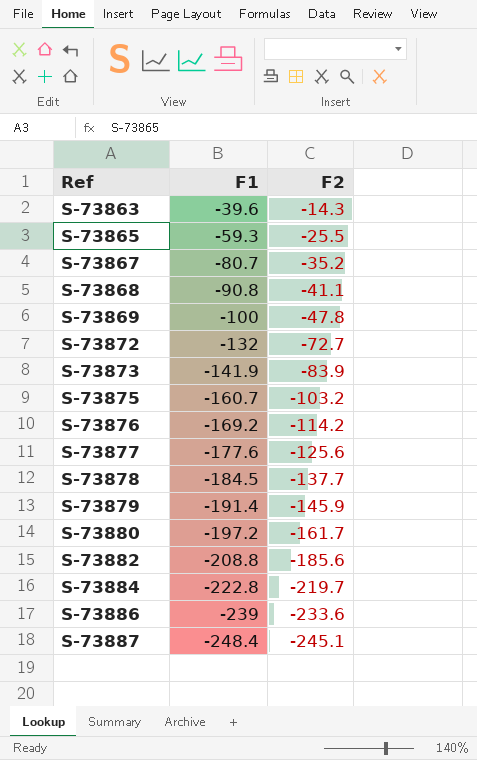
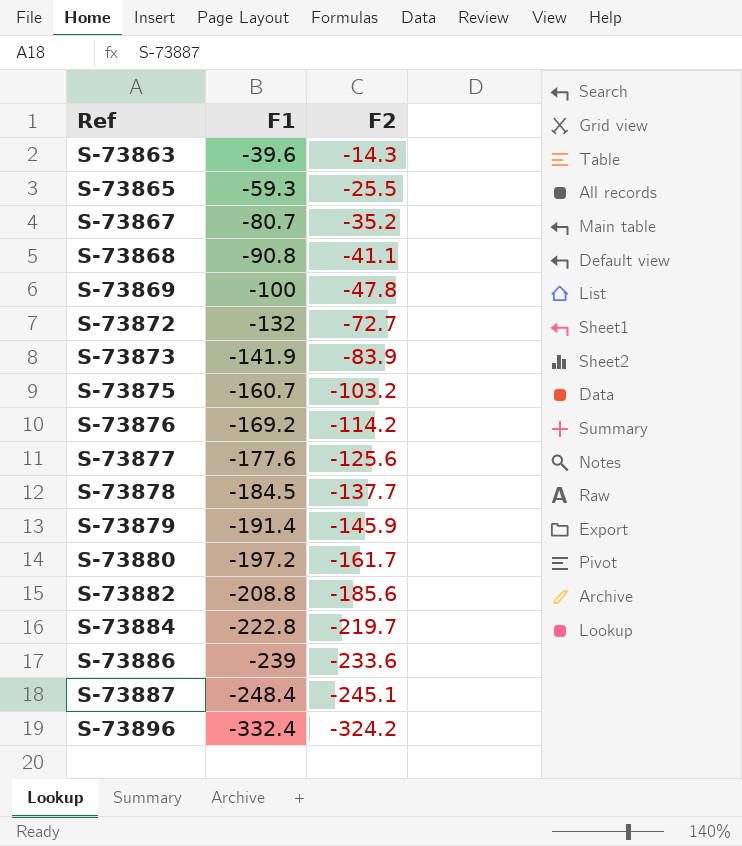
row S-73896: none -> -332.4 | -324.2

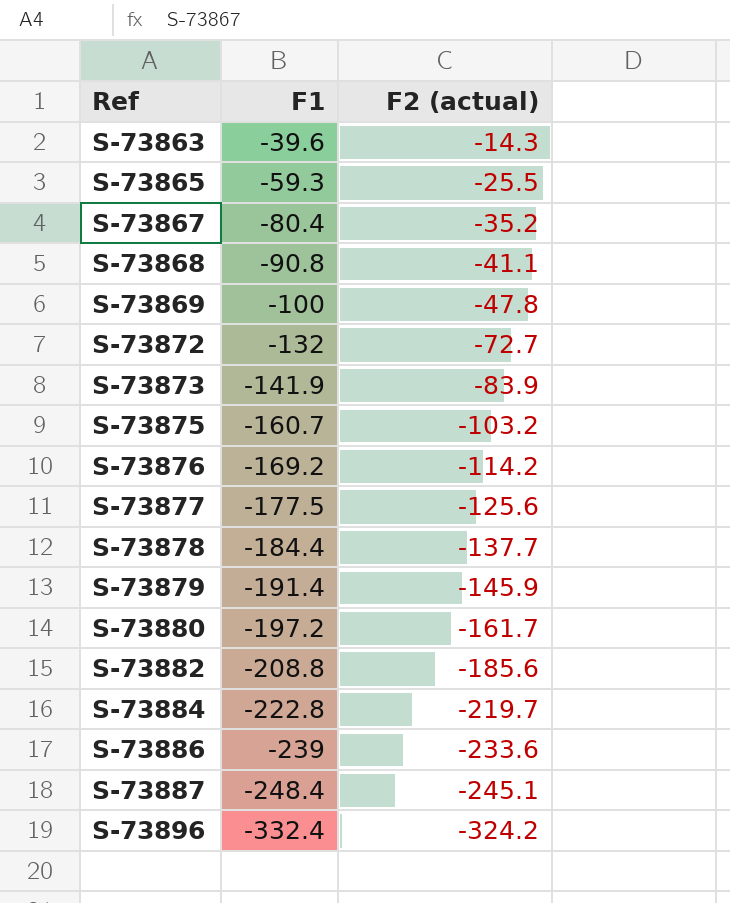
column name: F2 -> F2 (actual)
S-73867 | F1: -80.7 -> -80.4
S-73877 | F1: -177.6 -> -177.5
S-73878 | F1: -184.5 -> -184.4

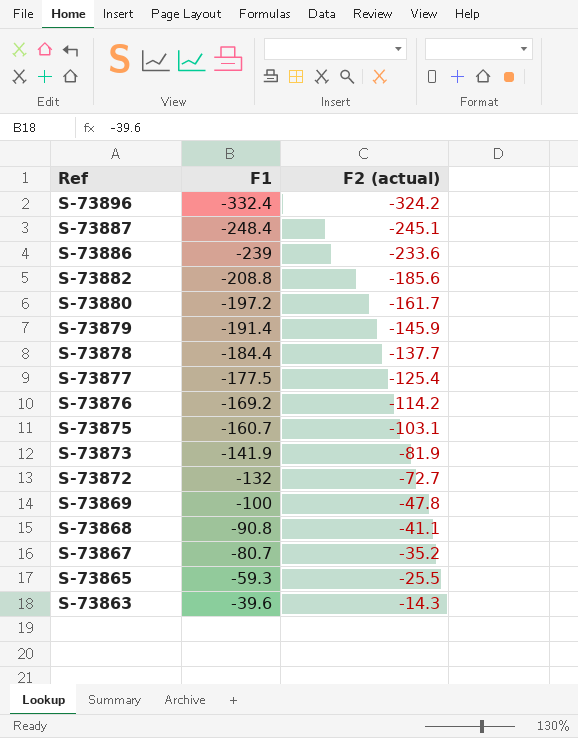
row order: Ref ascending -> Ref descending
row S-73884: -222.8 | -219.7 -> none
S-73877 | F2 (actual): -125.6 -> -125.4
S-73875 | F2 (actual): -103.2 -> -103.1
S-73873 | F2 (actual): -83.9 -> -81.9
S-73867 | F1: -80.4 -> -80.7

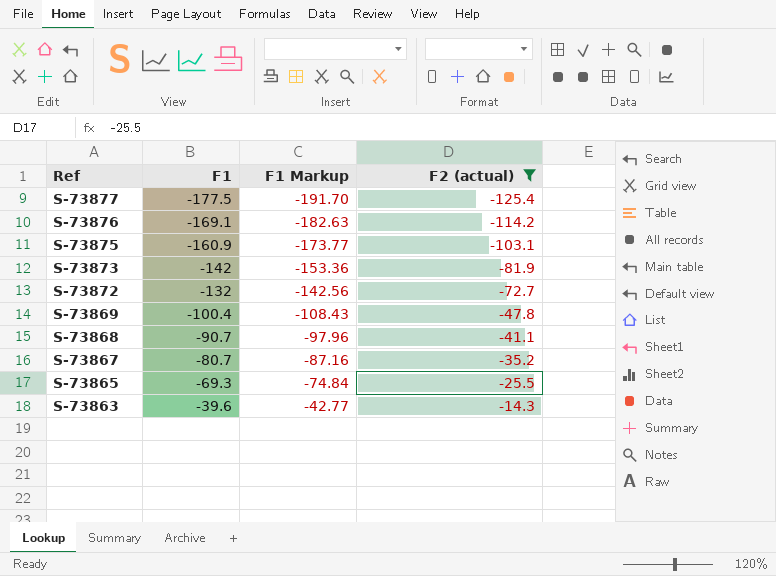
filter: none -> F2 (actual) >= -125.4
column F1 Markup | formula: none -> [F1] * 1.08
S-73876 | F1: -169.2 -> -169.1
S-73875 | F1: -160.7 -> -160.9
S-73873 | F1: -141.9 -> -142
S-73869 | F1: -100 -> -100.4
S-73868 | F1: -90.8 -> -90.7
S-73865 | F1: -59.3 -> -69.3

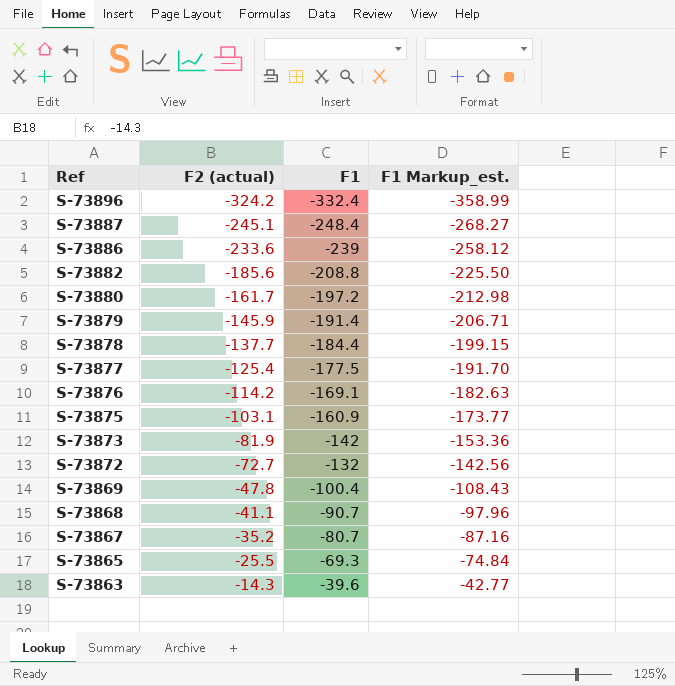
filter: F2 (actual) >= -125.4 -> none
column F2 (actual) | position: 4 -> 2
column name: F1 Markup -> F1 Markup_est.

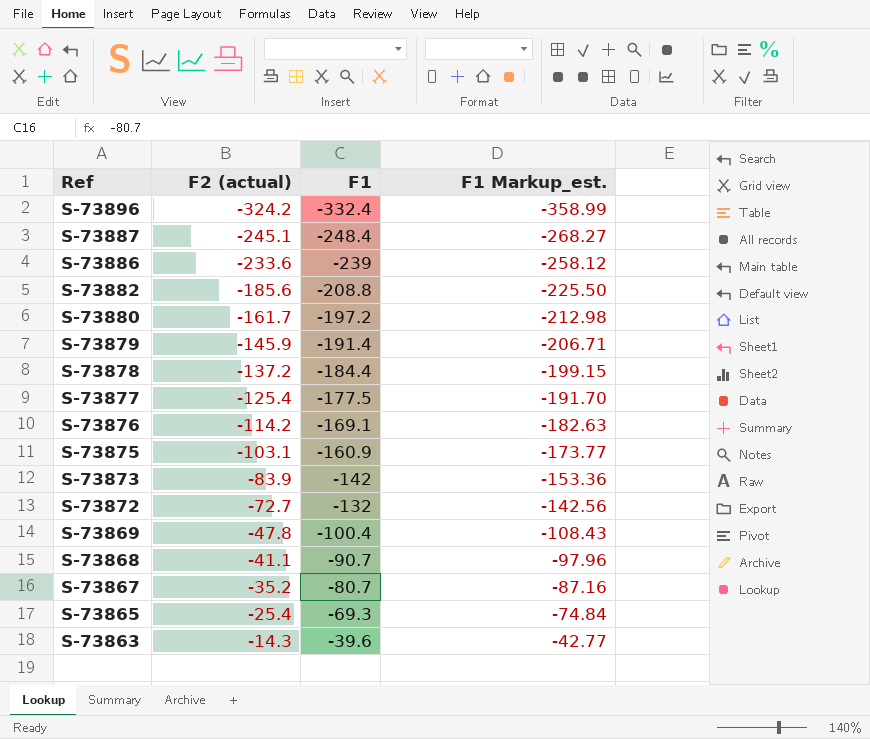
S-73878 | F2 (actual): -137.7 -> -137.2
S-73873 | F2 (actual): -81.9 -> -83.9
S-73865 | F2 (actual): -25.5 -> -25.4

